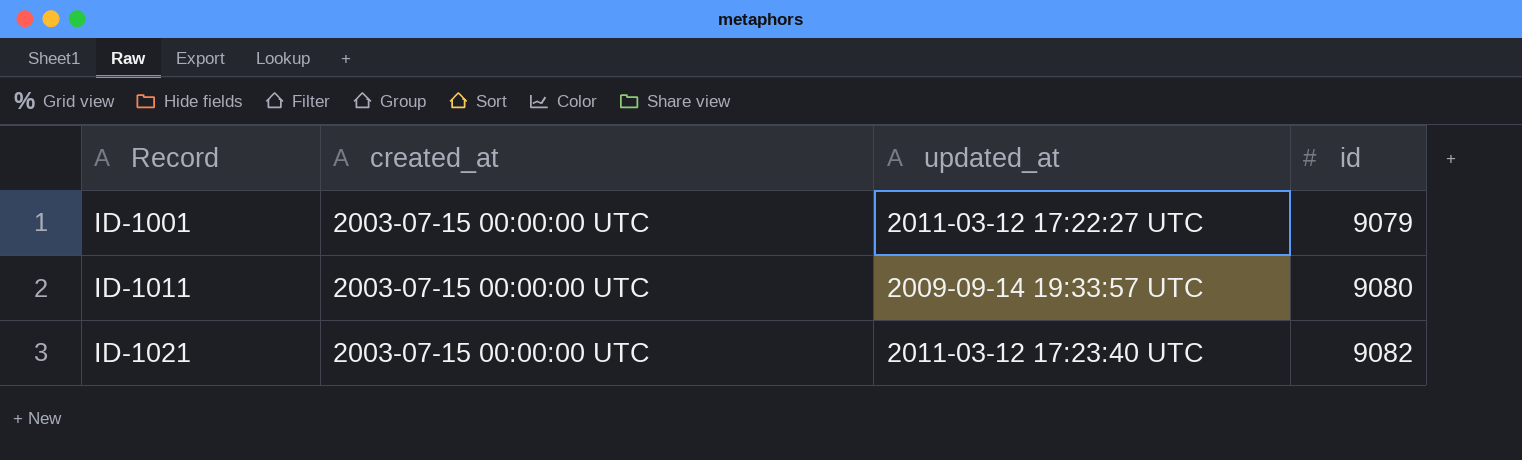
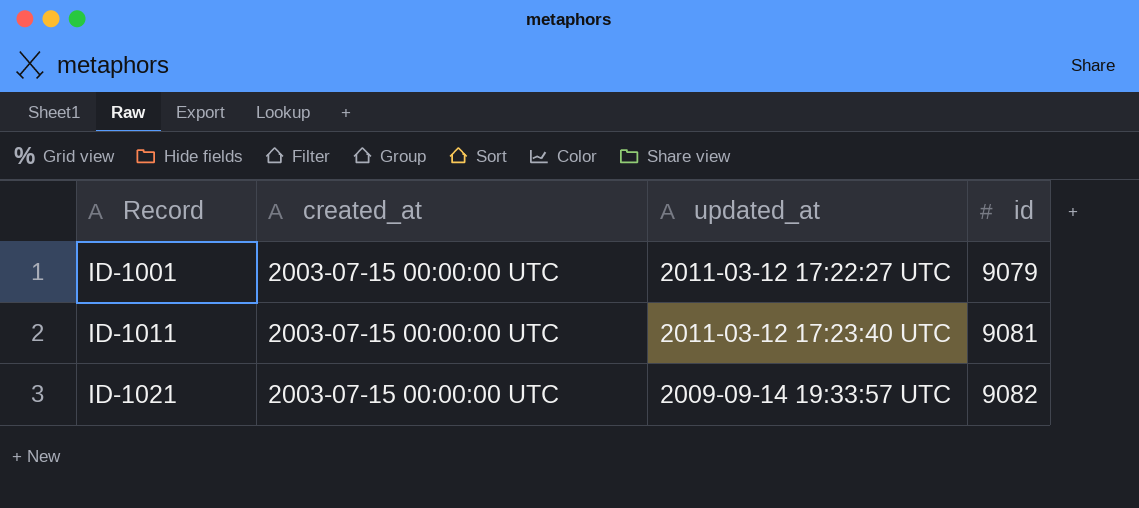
ID-1011 | updated_at: 2009-09-14 19:33:57 UTC -> 2011-03-12 17:23:40 UTC
ID-1011 | id: 9080 -> 9081
ID-1021 | updated_at: 2011-03-12 17:23:40 UTC -> 2009-09-14 19:33:57 UTC

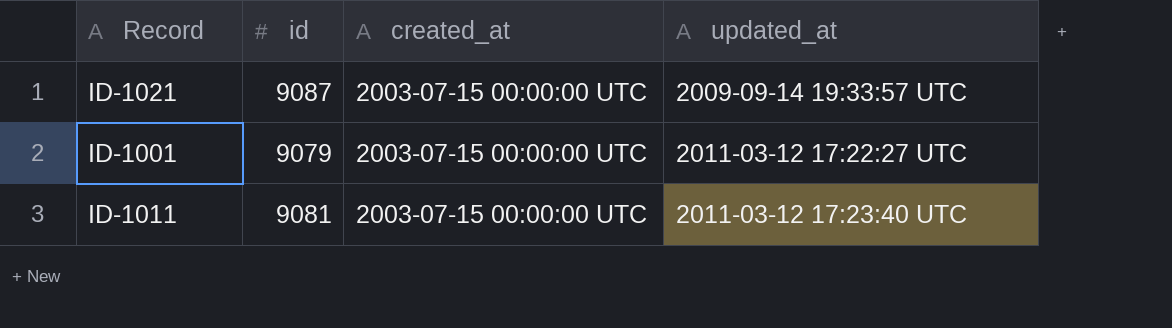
row order: Record ascending -> updated_at ascending
column id | position: 4 -> 2
ID-1021 | id: 9082 -> 9087

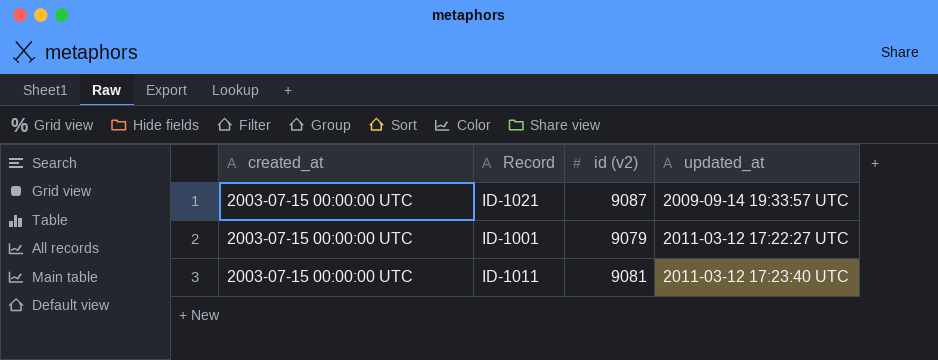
column created_at | position: 3 -> 1
column name: id -> id (v2)

